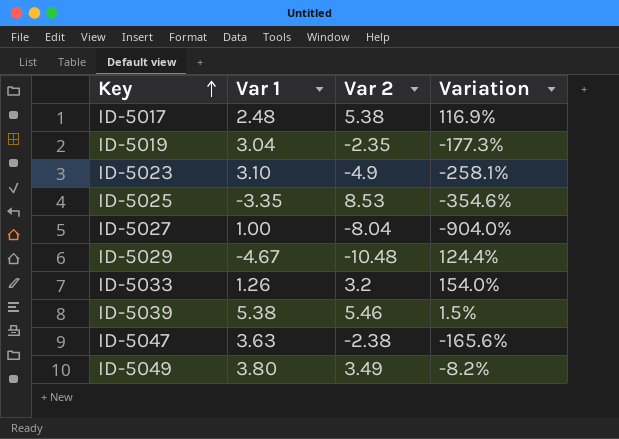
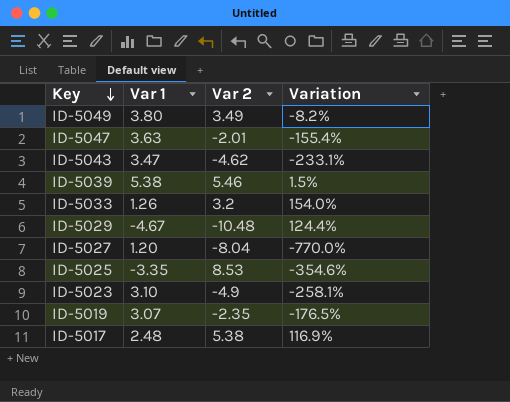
row order: Key ascending -> Key descending
ID-5047 | Var 2: -2.38 -> -2.01
ID-5047 | Variation: -165.6% -> -155.4%
row ID-5043: none -> 3.47 | -4.62 | -233.1%
ID-5027 | Var 1: 1.00 -> 1.20
ID-5027 | Variation: -904.0% -> -770.0%
ID-5019 | Var 1: 3.04 -> 3.07
ID-5019 | Variation: -177.3% -> -176.5%

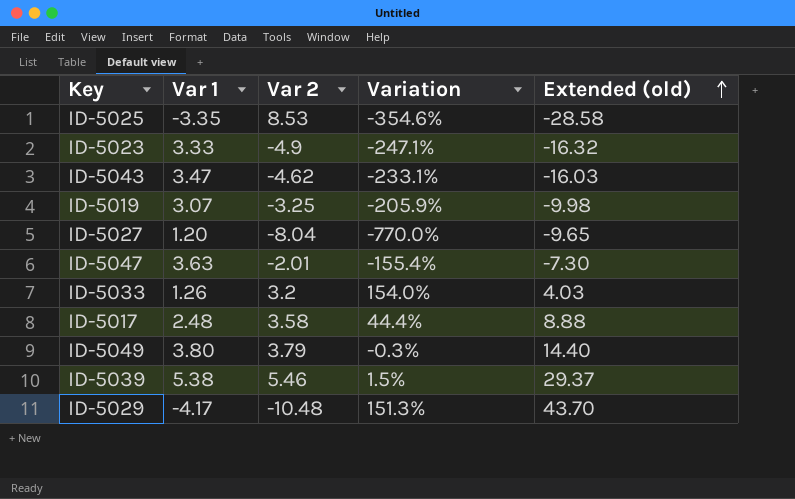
row order: Key descending -> Extended (old) ascending
column Extended (old) | formula: none -> [Var 1] * [Var 2]
ID-5023 | Var 1: 3.10 -> 3.33
ID-5023 | Variation: -258.1% -> -247.1%
ID-5019 | Var 2: -2.35 -> -3.25
ID-5019 | Variation: -176.5% -> -205.9%
ID-5017 | Var 2: 5.38 -> 3.58
ID-5017 | Variation: 116.9% -> 44.4%
ID-5049 | Var 2: 3.49 -> 3.79
ID-5049 | Variation: -8.2% -> -0.3%
ID-5029 | Var 1: -4.67 -> -4.17
ID-5029 | Variation: 124.4% -> 151.3%

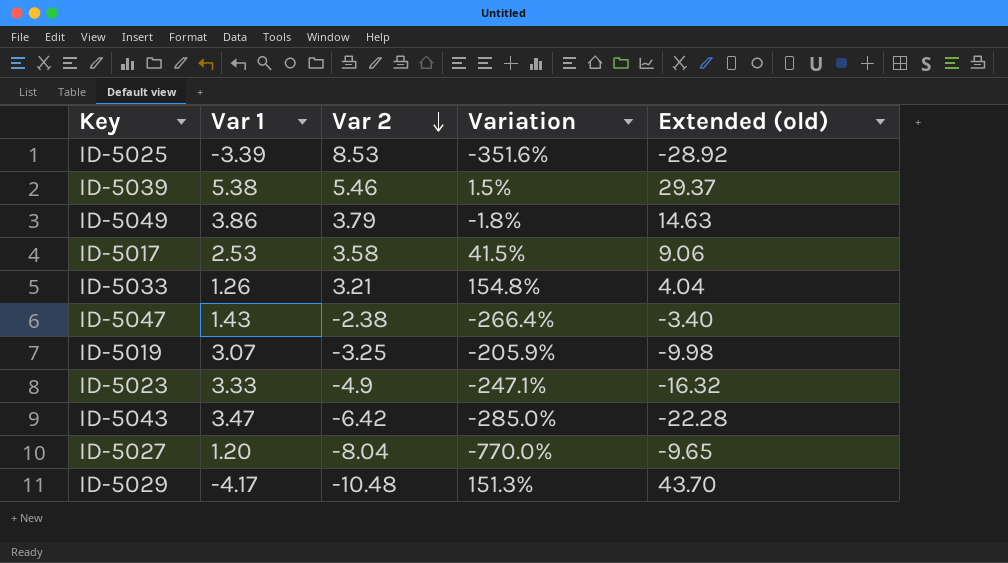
row order: Extended (old) ascending -> Var 2 descending
ID-5025 | Var 1: -3.35 -> -3.39
ID-5025 | Variation: -354.6% -> -351.6%
ID-5025 | Extended (old): -28.58 -> -28.92
ID-5049 | Var 1: 3.80 -> 3.86
ID-5049 | Variation: -0.3% -> -1.8%
ID-5049 | Extended (old): 14.40 -> 14.63
ID-5017 | Var 1: 2.48 -> 2.53
ID-5017 | Variation: 44.4% -> 41.5%
ID-5017 | Extended (old): 8.88 -> 9.06
ID-5033 | Var 2: 3.2 -> 3.21
ID-5033 | Variation: 154.0% -> 154.8%
ID-5033 | Extended (old): 4.03 -> 4.04
ID-5047 | Var 1: 3.63 -> 1.43
ID-5047 | Var 2: -2.01 -> -2.38
ID-5047 | Variation: -155.4% -> -266.4%
ID-5047 | Extended (old): -7.30 -> -3.40
ID-5043 | Var 2: -4.62 -> -6.42
ID-5043 | Variation: -233.1% -> -285.0%
ID-5043 | Extended (old): -16.03 -> -22.28

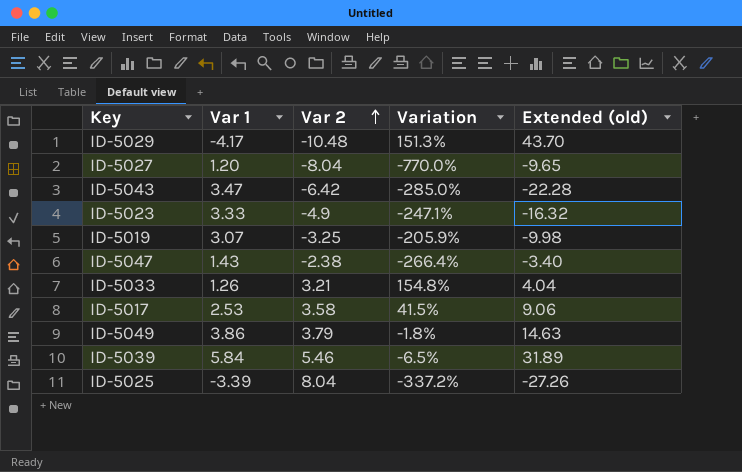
row order: Var 2 descending -> Var 2 ascending
ID-5039 | Var 1: 5.38 -> 5.84
ID-5039 | Variation: 1.5% -> -6.5%
ID-5039 | Extended (old): 29.37 -> 31.89
ID-5025 | Var 2: 8.53 -> 8.04
ID-5025 | Variation: -351.6% -> -337.2%
ID-5025 | Extended (old): -28.92 -> -27.26

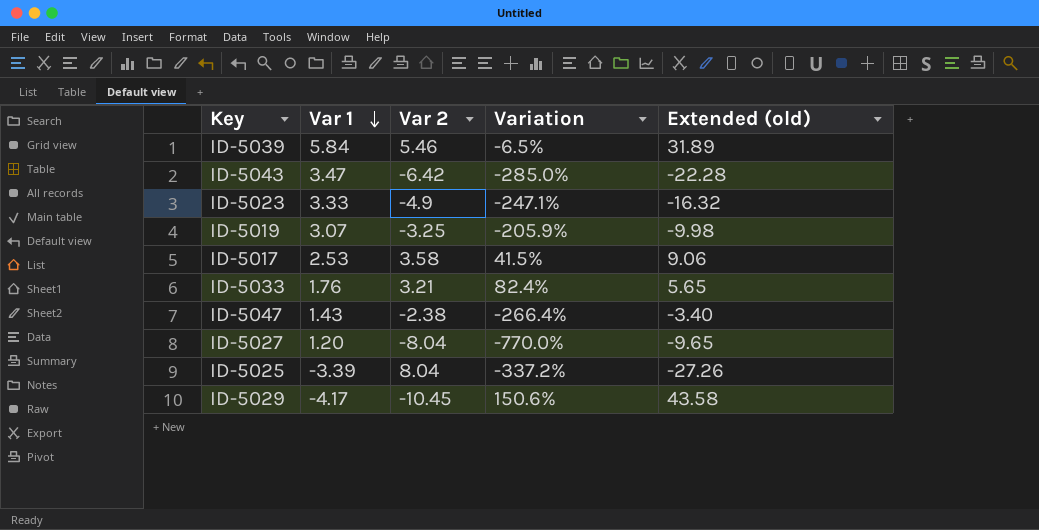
row order: Var 2 ascending -> Var 1 descending
row ID-5049: 3.86 | 3.79 | -1.8% | 14.63 -> none
ID-5033 | Var 1: 1.26 -> 1.76
ID-5033 | Variation: 154.8% -> 82.4%
ID-5033 | Extended (old): 4.04 -> 5.65
ID-5029 | Var 2: -10.48 -> -10.45
ID-5029 | Variation: 151.3% -> 150.6%
ID-5029 | Extended (old): 43.70 -> 43.58

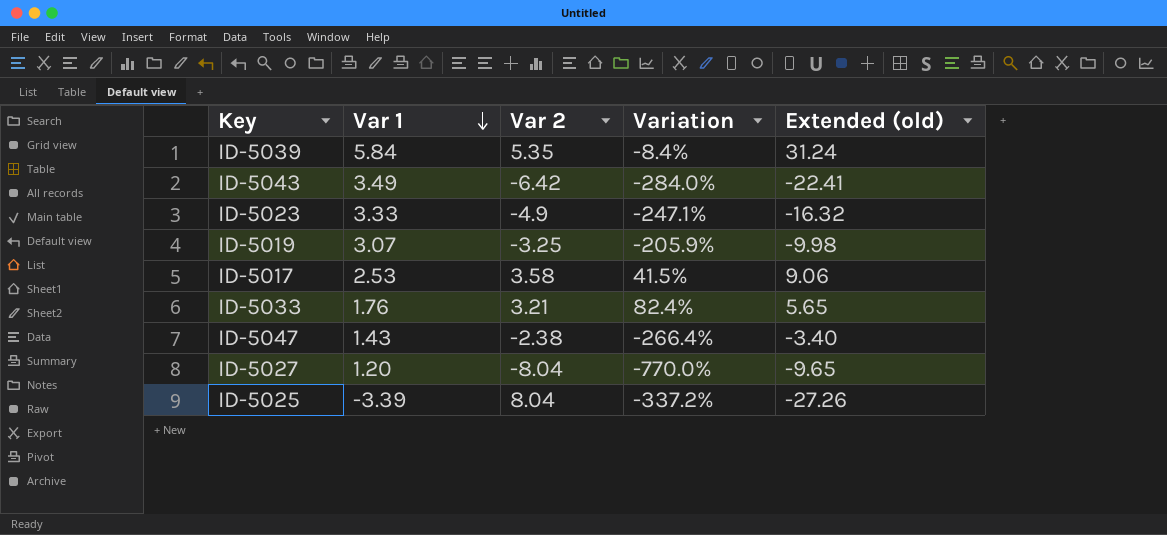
row ID-5029: -4.17 | -10.45 | 150.6% | 43.58 -> none
ID-5039 | Var 2: 5.46 -> 5.35
ID-5039 | Variation: -6.5% -> -8.4%
ID-5039 | Extended (old): 31.89 -> 31.24
ID-5043 | Var 1: 3.47 -> 3.49
ID-5043 | Variation: -285.0% -> -284.0%
ID-5043 | Extended (old): -22.28 -> -22.41

